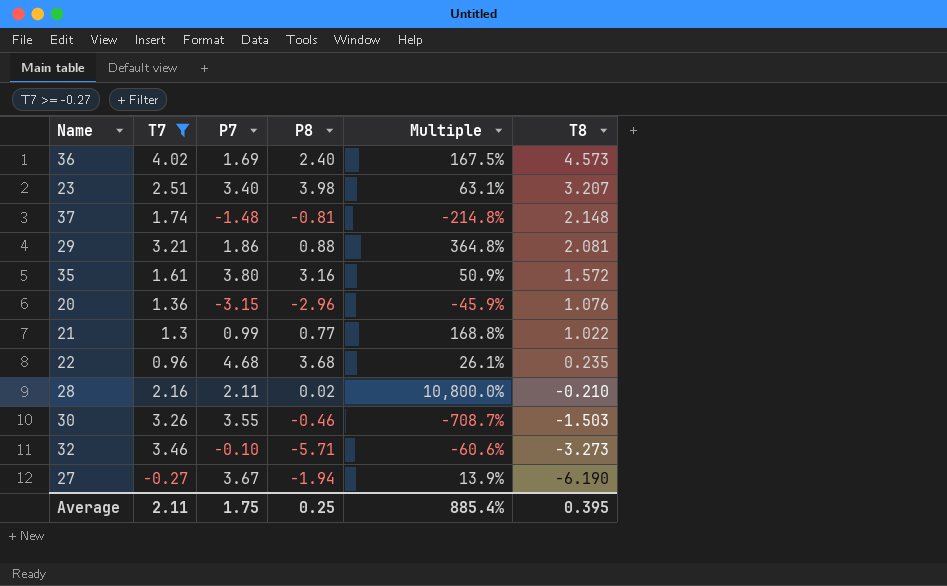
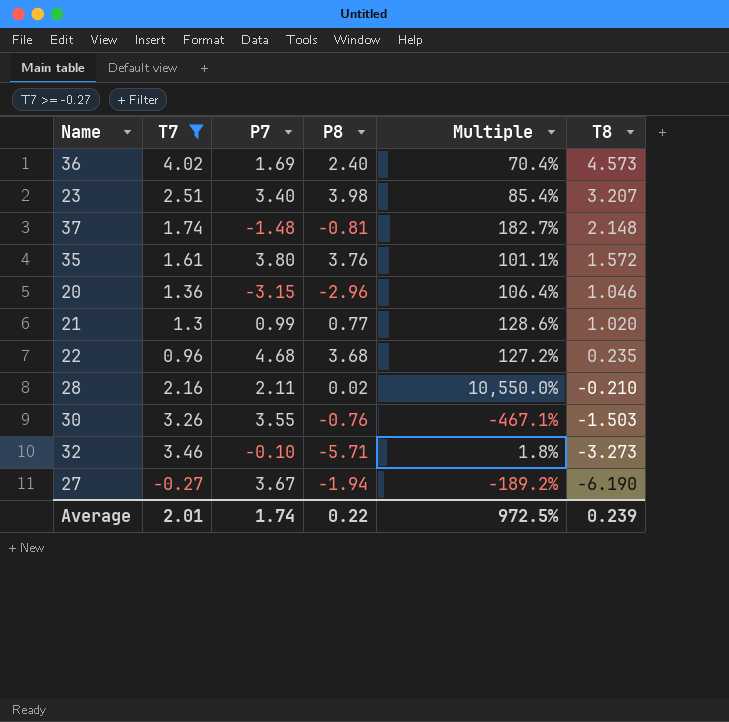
column Multiple | formula: [T7] / [P8] -> [P7] / [P8]
row 29: 3.21 | 1.86 | 0.88 | 364.8% | 2.081 -> none
35 | P8: 3.16 -> 3.76
20 | T8: 1.076 -> 1.046
21 | T8: 1.022 -> 1.020
30 | P8: -0.46 -> -0.76
Average | T7: 2.11 -> 2.01
Average | P7: 1.75 -> 1.74
Average | P8: 0.25 -> 0.22
Average | Multiple: 885.4% -> 972.5%
Average | T8: 0.395 -> 0.239

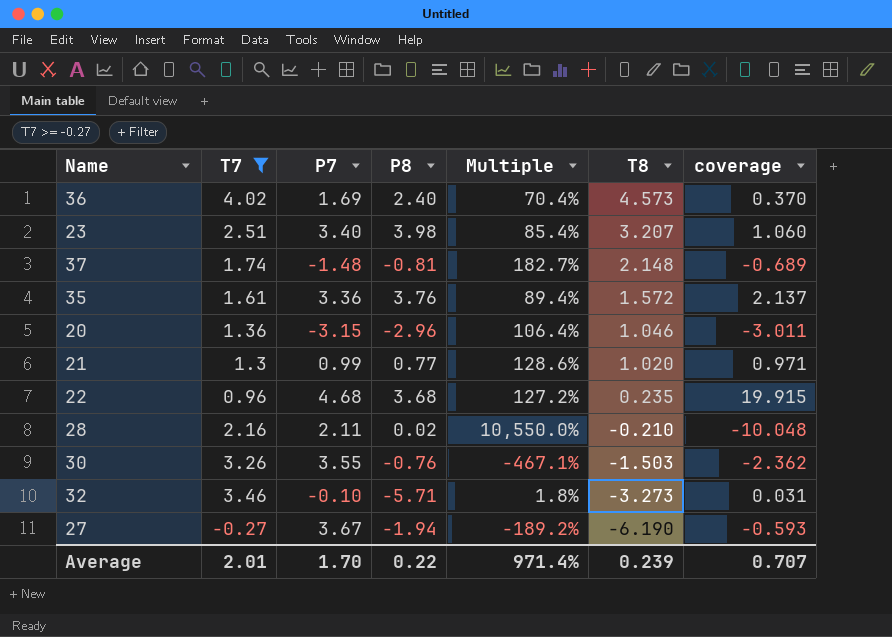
column coverage | formula: none -> [P7] / [T8]
35 | P7: 3.80 -> 3.36
35 | Multiple: 101.1% -> 89.4%
Average | P7: 1.74 -> 1.70
Average | Multiple: 972.5% -> 971.4%

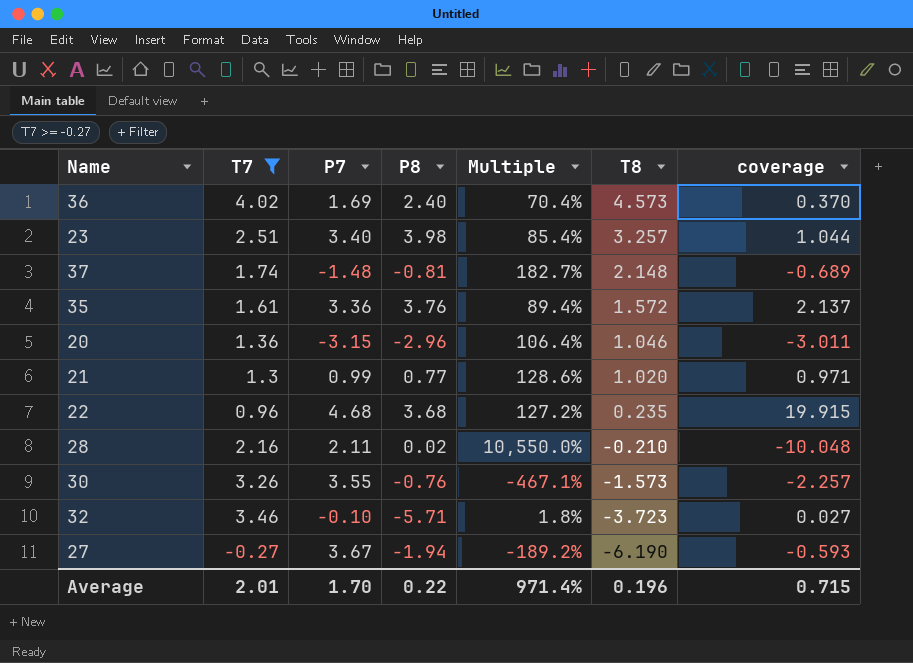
23 | T8: 3.207 -> 3.257
23 | coverage: 1.060 -> 1.044
30 | T8: -1.503 -> -1.573
30 | coverage: -2.362 -> -2.257
32 | T8: -3.273 -> -3.723
32 | coverage: 0.031 -> 0.027
Average | T8: 0.239 -> 0.196
Average | coverage: 0.707 -> 0.715

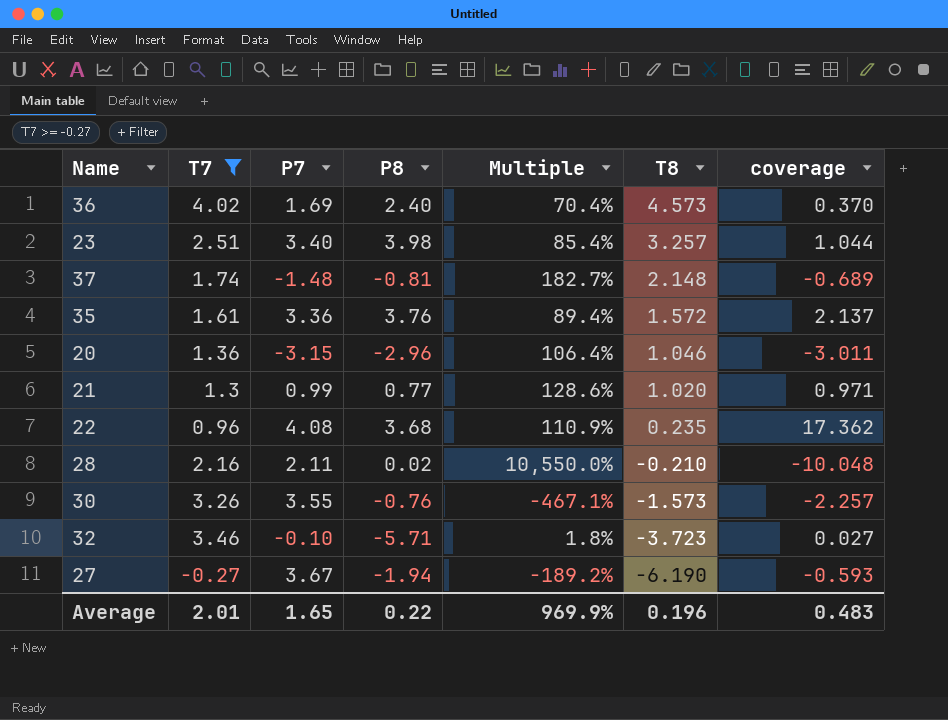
22 | P7: 4.68 -> 4.08
22 | Multiple: 127.2% -> 110.9%
22 | coverage: 19.915 -> 17.362
Average | P7: 1.70 -> 1.65
Average | Multiple: 971.4% -> 969.9%
Average | coverage: 0.715 -> 0.483

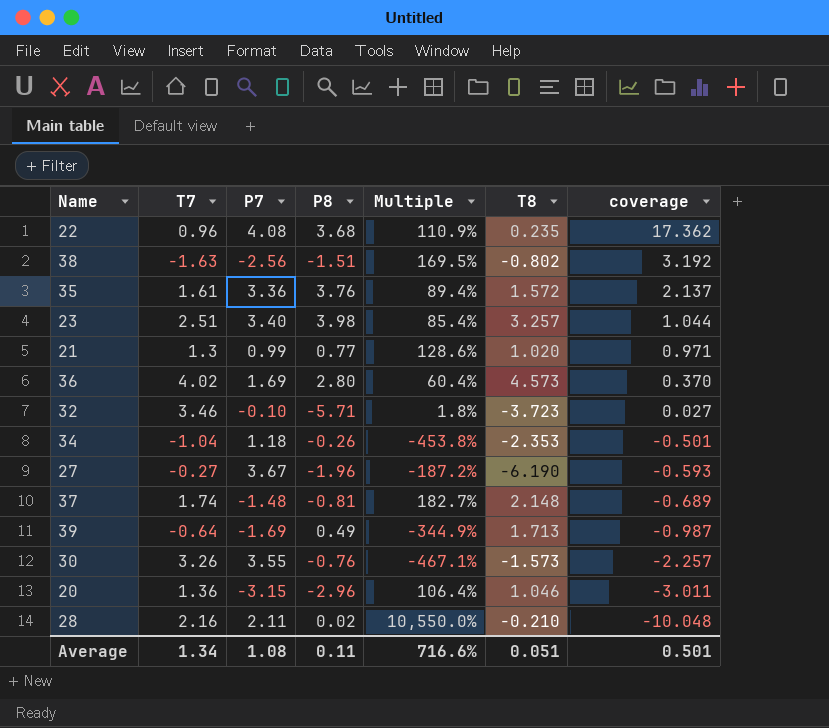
filter: T7 >= -0.27 -> none
row order: T8 descending -> coverage descending
36 | P8: 2.40 -> 2.80
36 | Multiple: 70.4% -> 60.4%
27 | P8: -1.94 -> -1.96
27 | Multiple: -189.2% -> -187.2%
Average | T7: 2.01 -> 1.34
Average | P7: 1.65 -> 1.08
Average | P8: 0.22 -> 0.11
Average | Multiple: 969.9% -> 716.6%
Average | T8: 0.196 -> 0.051
Average | coverage: 0.483 -> 0.501

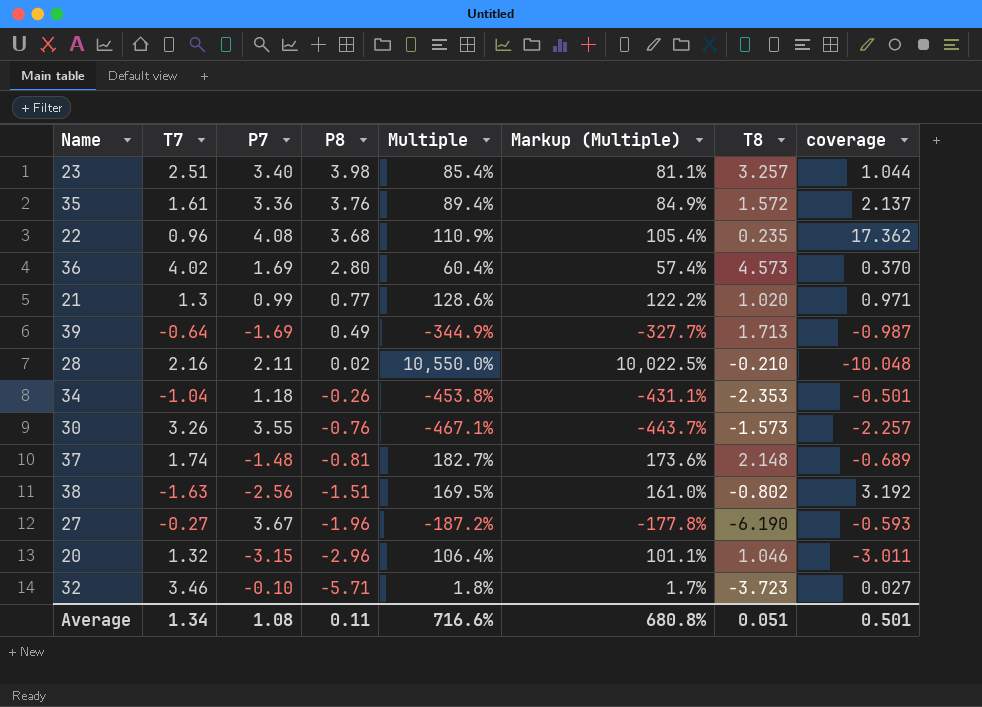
row order: coverage descending -> P8 descending
column Markup (Multiple) | formula: none -> [Multiple] * 0.95
20 | T7: 1.36 -> 1.32

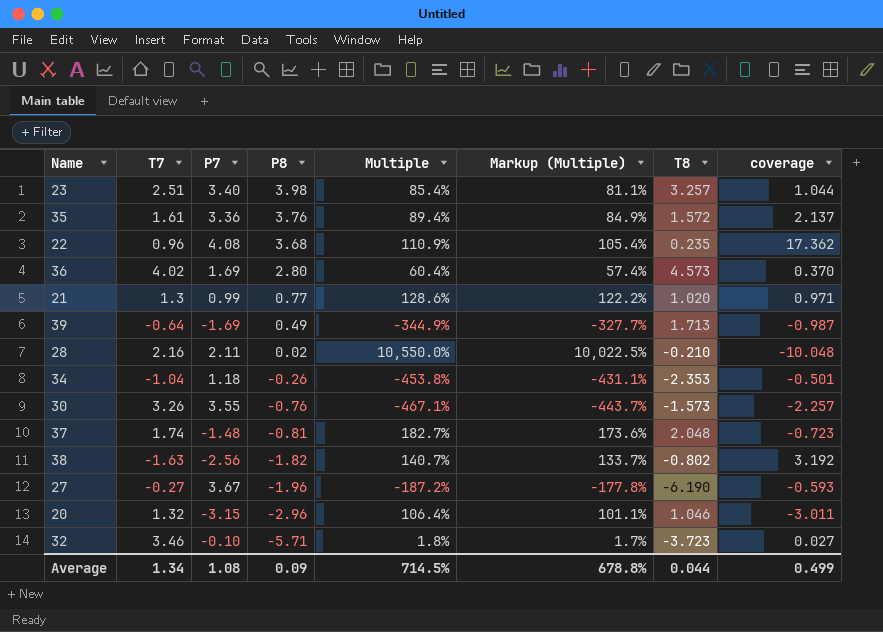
37 | T8: 2.148 -> 2.048
37 | coverage: -0.689 -> -0.723
38 | P8: -1.51 -> -1.82
38 | Multiple: 169.5% -> 140.7%
38 | Markup (Multiple): 161.0% -> 133.7%
Average | P8: 0.11 -> 0.09
Average | Multiple: 716.6% -> 714.5%
Average | Markup (Multiple): 680.8% -> 678.8%
Average | T8: 0.051 -> 0.044
Average | coverage: 0.501 -> 0.499

